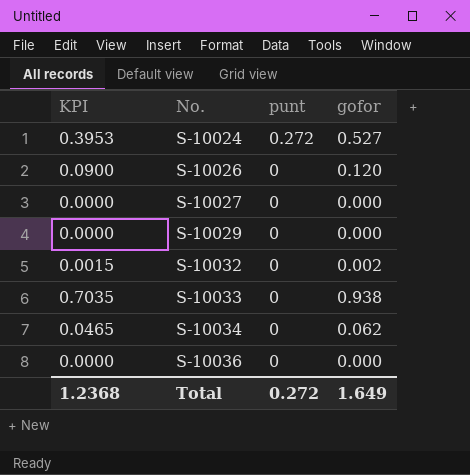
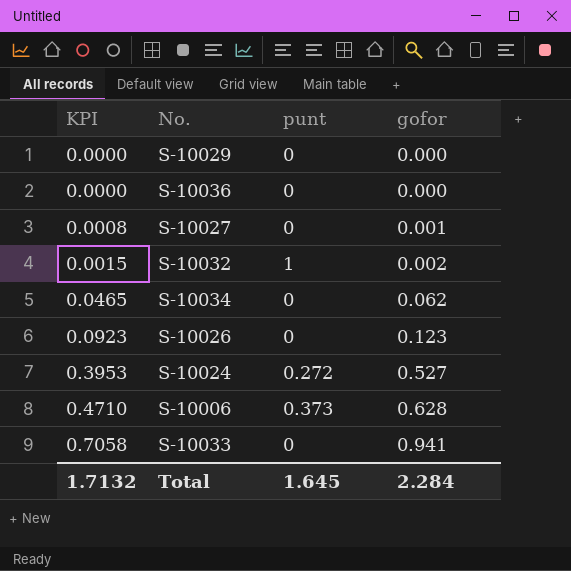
row order: No. ascending -> KPI ascending
S-10027 | KPI: 0.0000 -> 0.0008
S-10027 | gofor: 0.000 -> 0.001
S-10032 | punt: 0 -> 1
S-10026 | KPI: 0.0900 -> 0.0923
S-10026 | gofor: 0.120 -> 0.123
row S-10006: none -> 0.4710 | 0.373 | 0.628
S-10033 | KPI: 0.7035 -> 0.7058
S-10033 | gofor: 0.938 -> 0.941
Total | KPI: 1.2368 -> 1.7132
Total | punt: 0.272 -> 1.645
Total | gofor: 1.649 -> 2.284

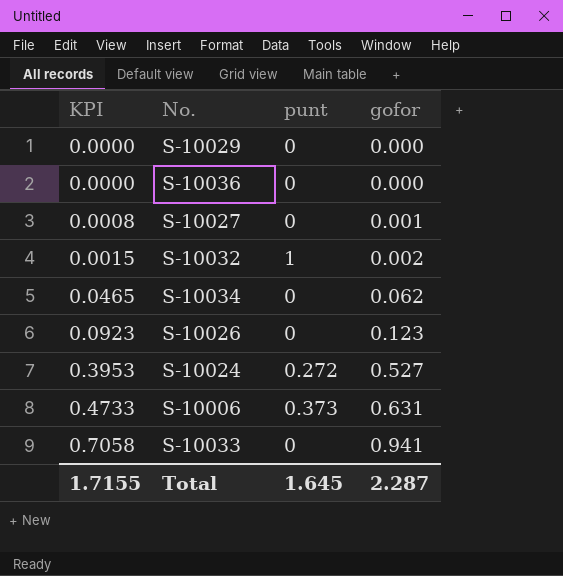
S-10006 | KPI: 0.4710 -> 0.4733
S-10006 | gofor: 0.628 -> 0.631
Total | KPI: 1.7132 -> 1.7155
Total | gofor: 2.284 -> 2.287

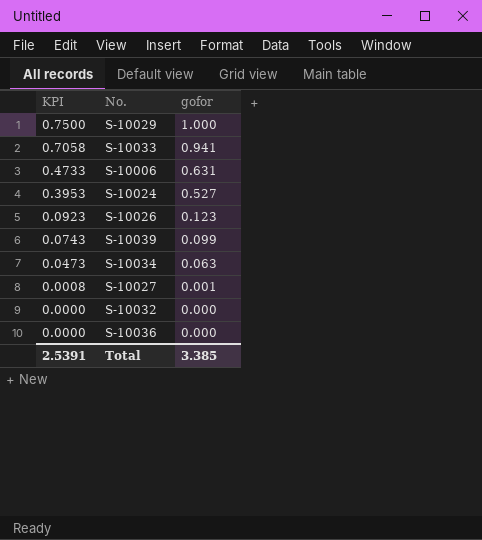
row order: KPI ascending -> KPI descending
column punt | position: 3 -> none
S-10029 | KPI: 0.0000 -> 0.7500
S-10029 | gofor: 0.000 -> 1.000
row S-10039: none -> 0.0743 | 0.099
S-10034 | KPI: 0.0465 -> 0.0473
S-10034 | gofor: 0.062 -> 0.063
S-10032 | KPI: 0.0015 -> 0.0000
S-10032 | gofor: 0.002 -> 0.000
Total | KPI: 1.7155 -> 2.5391
Total | gofor: 2.287 -> 3.385

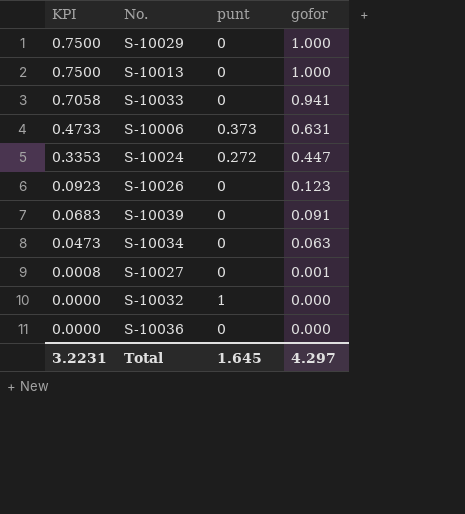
column punt | position: none -> 3
row S-10013: none -> 0.7500 | 0 | 1.000
S-10024 | KPI: 0.3953 -> 0.3353
S-10024 | gofor: 0.527 -> 0.447
S-10039 | KPI: 0.0743 -> 0.0683
S-10039 | gofor: 0.099 -> 0.091
Total | KPI: 2.5391 -> 3.2231
Total | gofor: 3.385 -> 4.297

